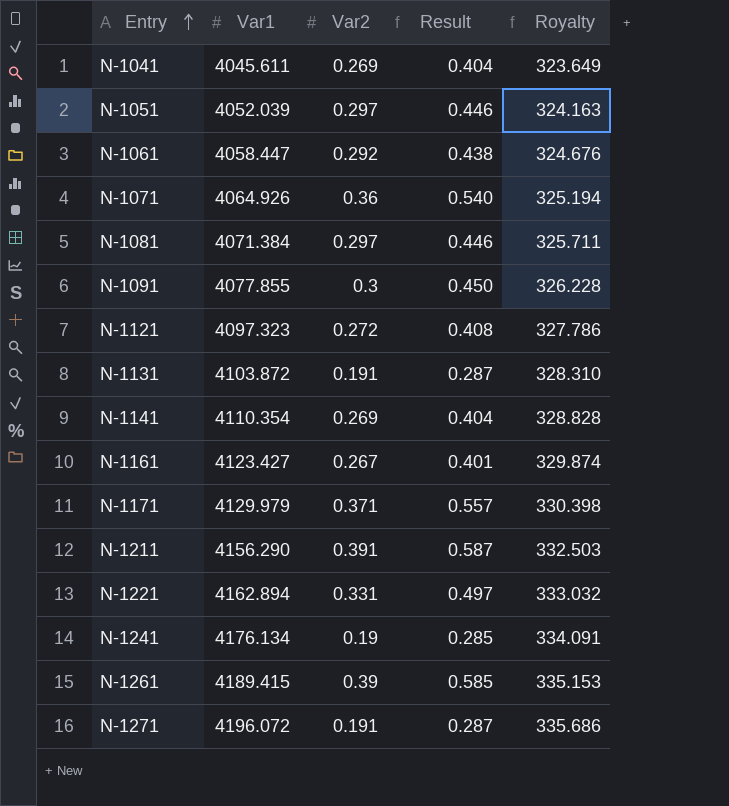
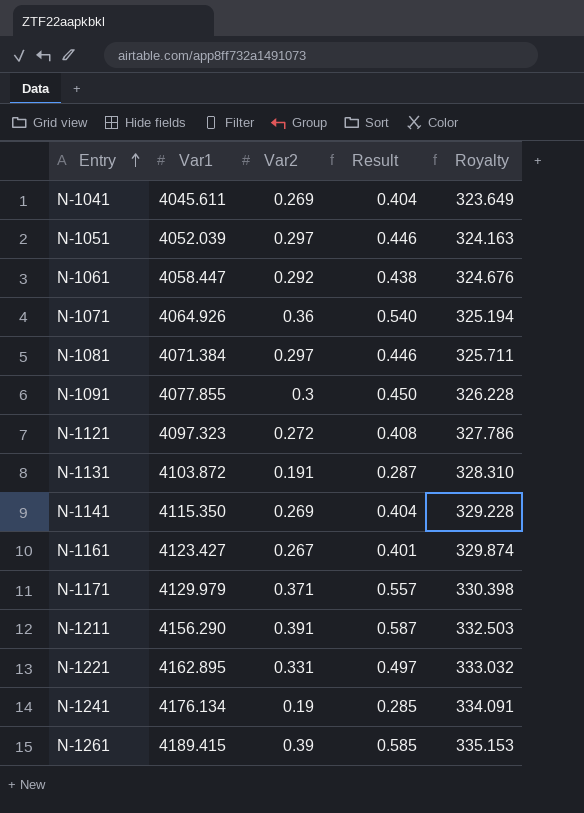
row N-1271: 4196.072 | 0.191 | 0.287 | 335.686 -> none
N-1141 | Var1: 4110.354 -> 4115.350
N-1141 | Royalty: 328.828 -> 329.228
N-1221 | Var1: 4162.894 -> 4162.895

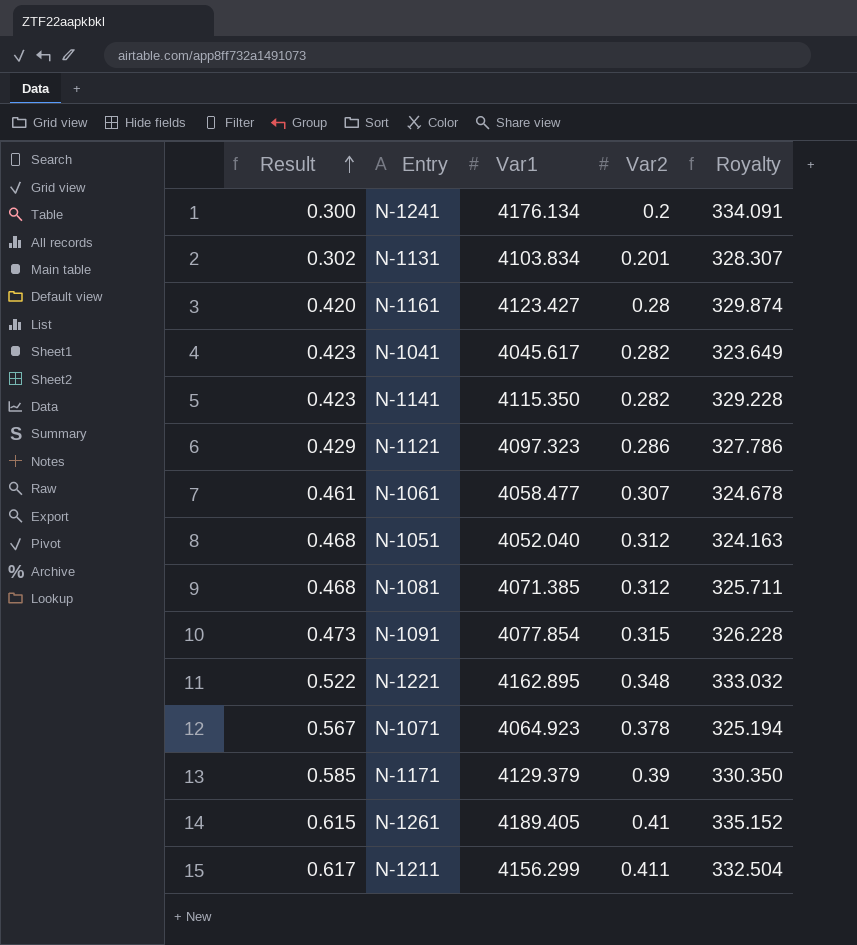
row order: Entry ascending -> Result ascending
column Result | position: 4 -> 1
N-1241 | Result: 0.285 -> 0.300
N-1241 | Var2: 0.19 -> 0.2
N-1131 | Result: 0.287 -> 0.302
N-1131 | Var1: 4103.872 -> 4103.834
N-1131 | Var2: 0.191 -> 0.201
N-1131 | Royalty: 328.310 -> 328.307
N-1161 | Result: 0.401 -> 0.420
N-1161 | Var2: 0.267 -> 0.28
N-1041 | Result: 0.404 -> 0.423
N-1041 | Var1: 4045.611 -> 4045.617
N-1041 | Var2: 0.269 -> 0.282
N-1141 | Result: 0.404 -> 0.423
N-1141 | Var2: 0.269 -> 0.282
N-1121 | Result: 0.408 -> 0.429
N-1121 | Var2: 0.272 -> 0.286
N-1061 | Result: 0.438 -> 0.461
N-1061 | Var1: 4058.447 -> 4058.477
N-1061 | Var2: 0.292 -> 0.307
N-1061 | Royalty: 324.676 -> 324.678
N-1051 | Result: 0.446 -> 0.468
N-1051 | Var1: 4052.039 -> 4052.040
N-1051 | Var2: 0.297 -> 0.312
N-1081 | Result: 0.446 -> 0.468
N-1081 | Var1: 4071.384 -> 4071.385
N-1081 | Var2: 0.297 -> 0.312
N-1091 | Result: 0.450 -> 0.473
N-1091 | Var1: 4077.855 -> 4077.854
N-1091 | Var2: 0.3 -> 0.315
N-1221 | Result: 0.497 -> 0.522
N-1221 | Var2: 0.331 -> 0.348
N-1071 | Result: 0.540 -> 0.567
N-1071 | Var1: 4064.926 -> 4064.923
N-1071 | Var2: 0.36 -> 0.378
N-1171 | Result: 0.557 -> 0.585
N-1171 | Var1: 4129.979 -> 4129.379
N-1171 | Var2: 0.371 -> 0.39
N-1171 | Royalty: 330.398 -> 330.350
N-1261 | Result: 0.585 -> 0.615
N-1261 | Var1: 4189.415 -> 4189.405
N-1261 | Var2: 0.39 -> 0.41
N-1261 | Royalty: 335.153 -> 335.152
N-1211 | Result: 0.587 -> 0.617
N-1211 | Var1: 4156.290 -> 4156.299
N-1211 | Var2: 0.391 -> 0.411
N-1211 | Royalty: 332.503 -> 332.504

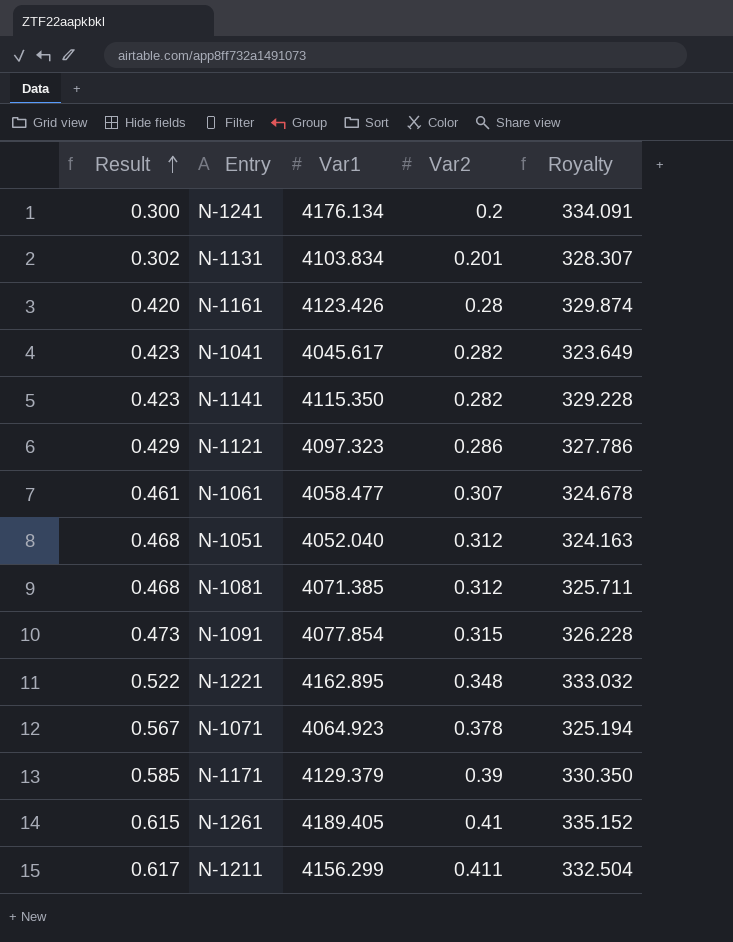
N-1161 | Var1: 4123.427 -> 4123.426

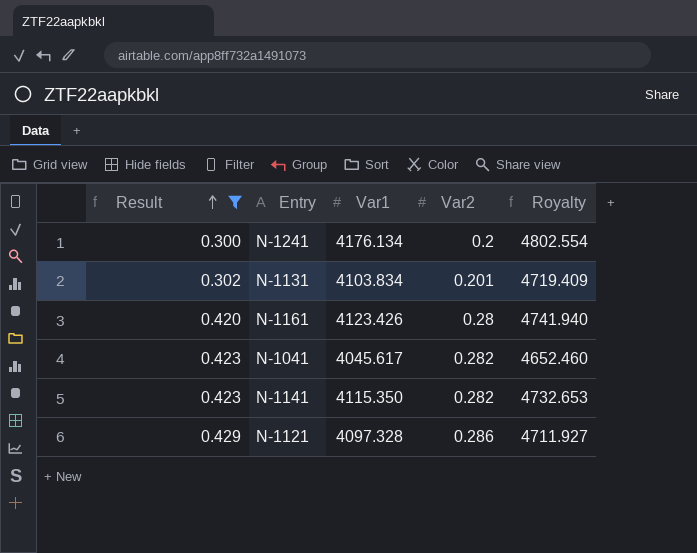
filter: none -> Result <= 0.429
column Royalty | formula: [Var1] * 0.08 -> [Var1] * 1.15
N-1121 | Var1: 4097.323 -> 4097.328

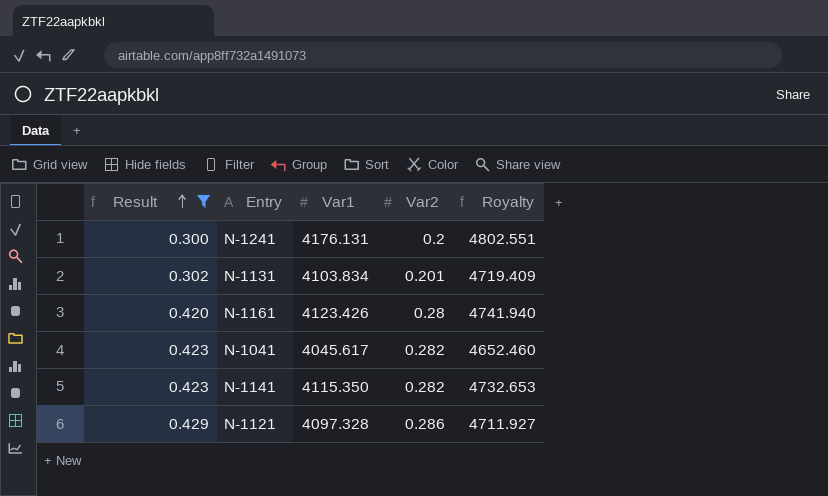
N-1241 | Var1: 4176.134 -> 4176.131
N-1241 | Royalty: 4802.554 -> 4802.551

